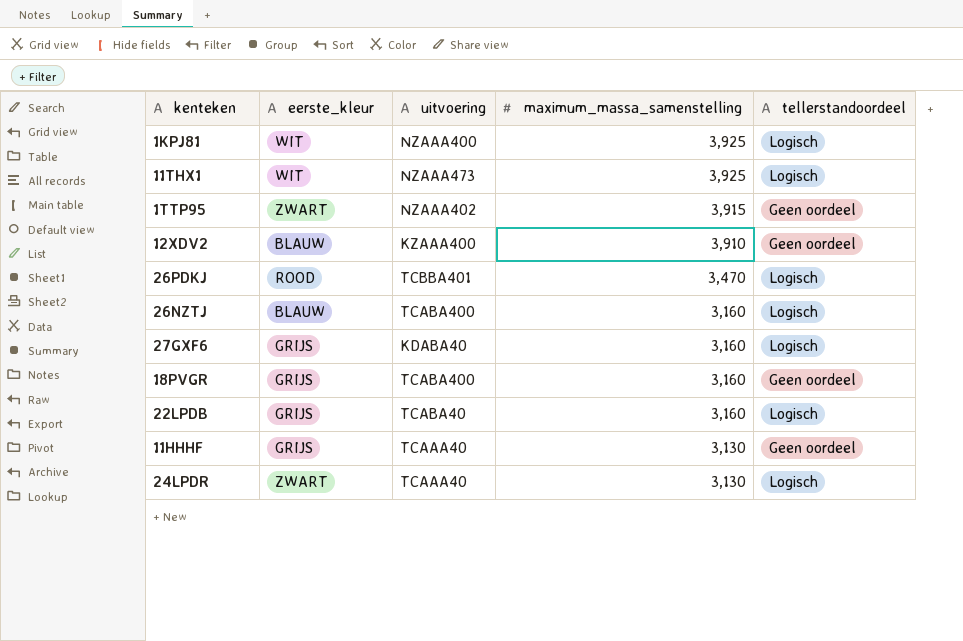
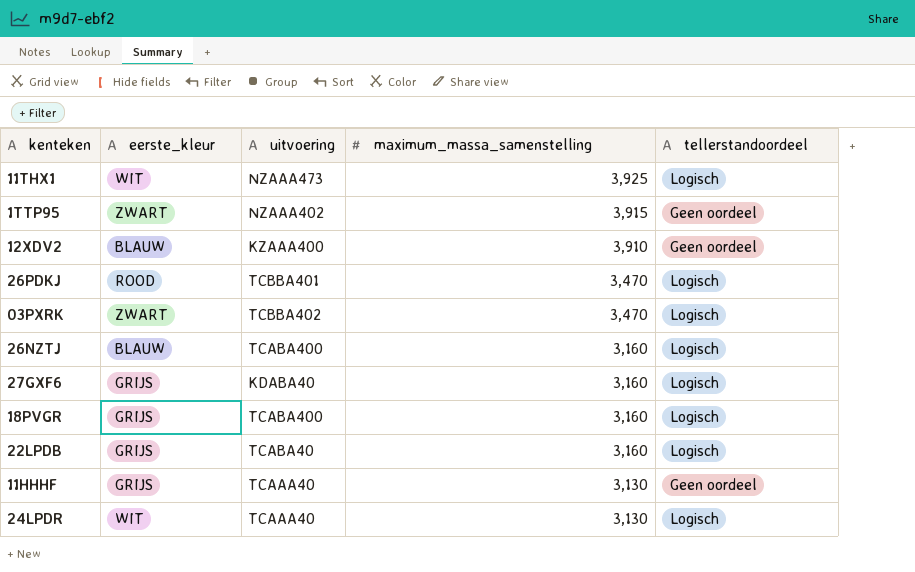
row 1KPJ81: WIT | NZAAA400 | 3,925 | Logisch -> none
row 03PXRK: none -> ZWART | TCBBA402 | 3,470 | Logisch
18PVGR | tellerstandoordeel: Geen oordeel -> Logisch
24LPDR | eerste_kleur: ZWART -> WIT

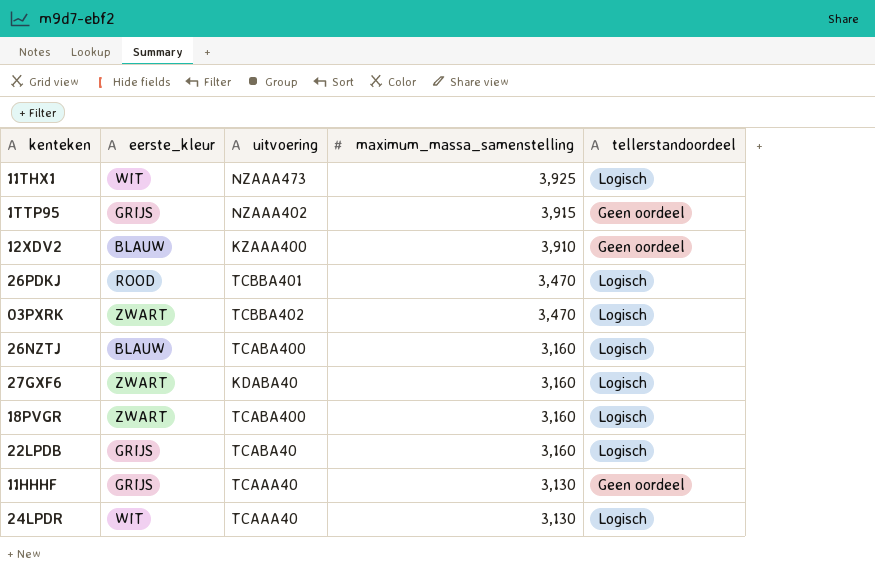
1TTP95 | eerste_kleur: ZWART -> GRIJS
27GXF6 | eerste_kleur: GRIJS -> ZWART
18PVGR | eerste_kleur: GRIJS -> ZWART

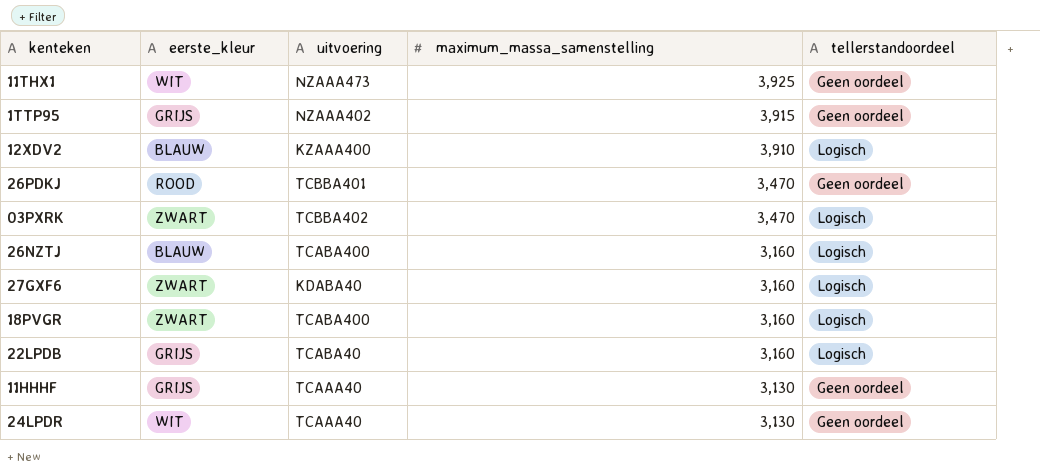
11THX1 | tellerstandoordeel: Logisch -> Geen oordeel
12XDV2 | tellerstandoordeel: Geen oordeel -> Logisch
26PDKJ | tellerstandoordeel: Logisch -> Geen oordeel
24LPDR | tellerstandoordeel: Logisch -> Geen oordeel

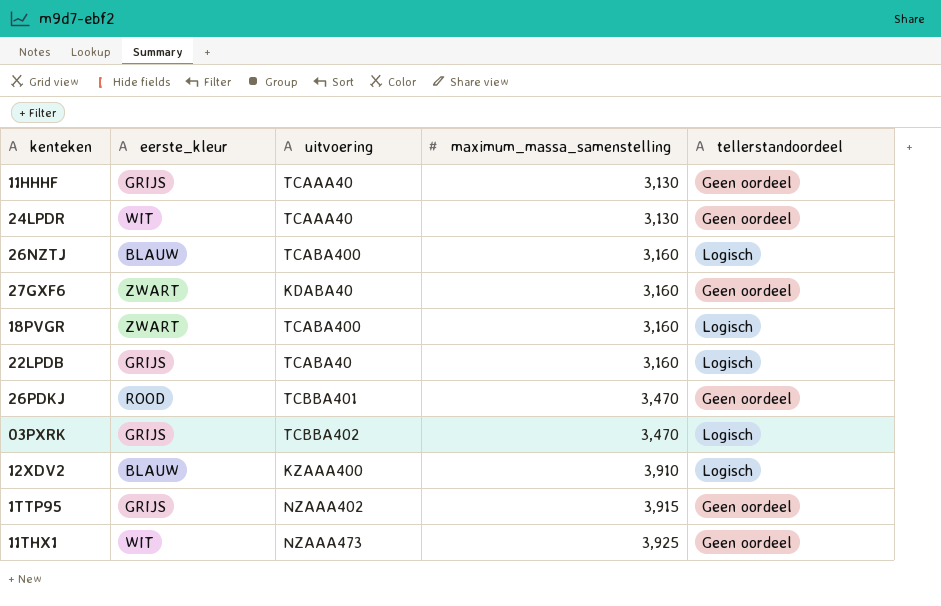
row order: maximum_massa_samenstelling descending -> maximum_massa_samenstelling ascending
27GXF6 | tellerstandoordeel: Logisch -> Geen oordeel
03PXRK | eerste_kleur: ZWART -> GRIJS

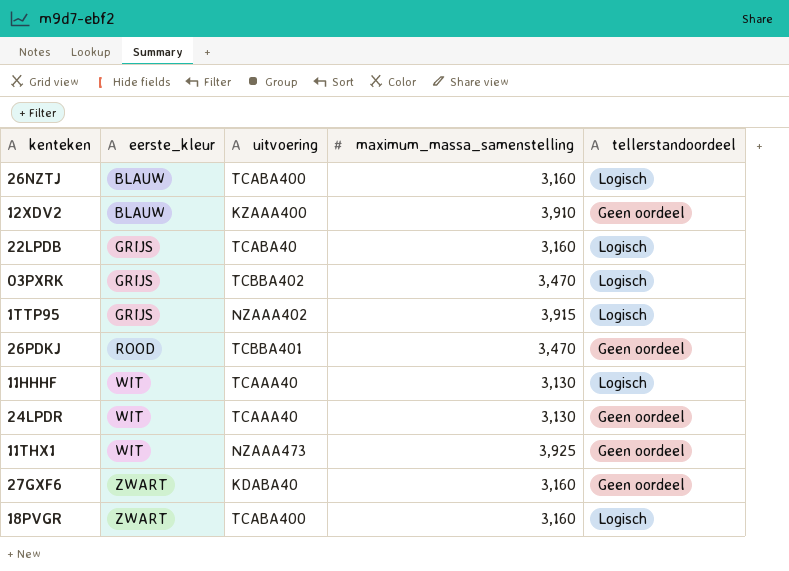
row order: maximum_massa_samenstelling ascending -> eerste_kleur ascending
12XDV2 | tellerstandoordeel: Logisch -> Geen oordeel
1TTP95 | tellerstandoordeel: Geen oordeel -> Logisch
11HHHF | eerste_kleur: GRIJS -> WIT
11HHHF | tellerstandoordeel: Geen oordeel -> Logisch

